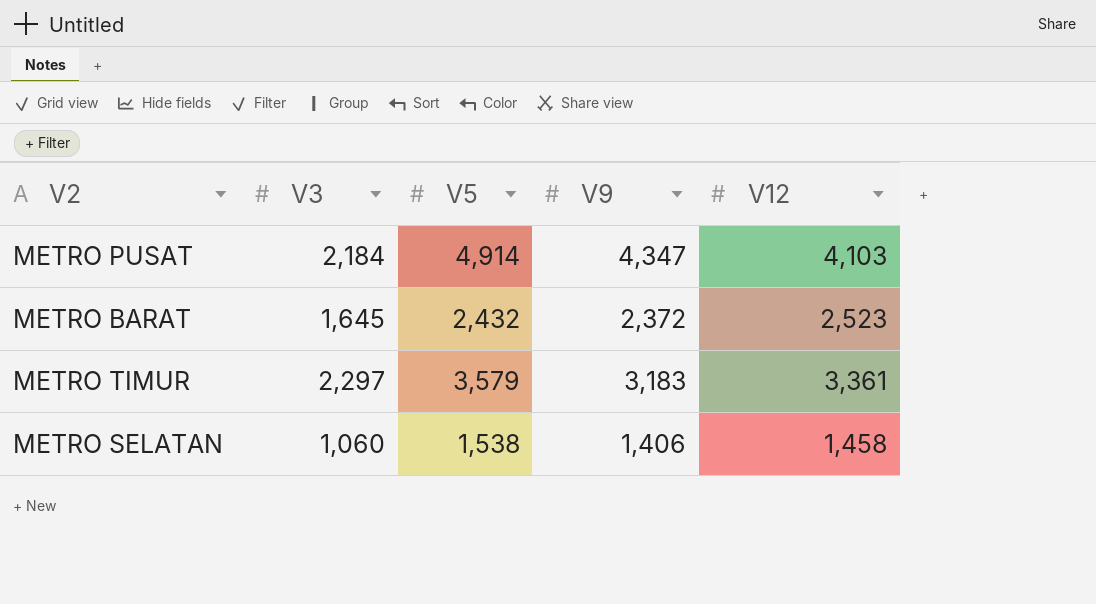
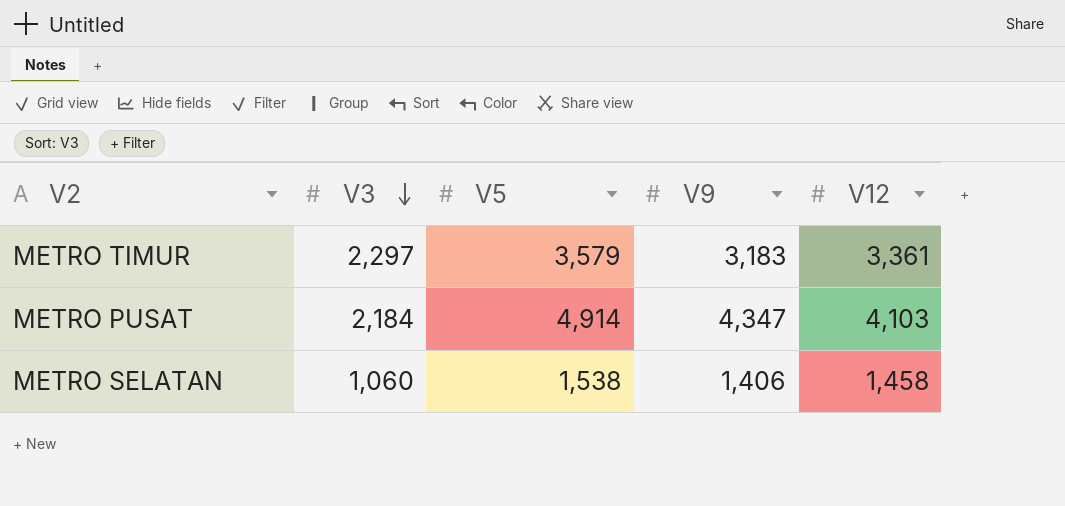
row order: none -> V3 descending
row METRO BARAT: 1,645 | 2,432 | 2,372 | 2,523 -> none

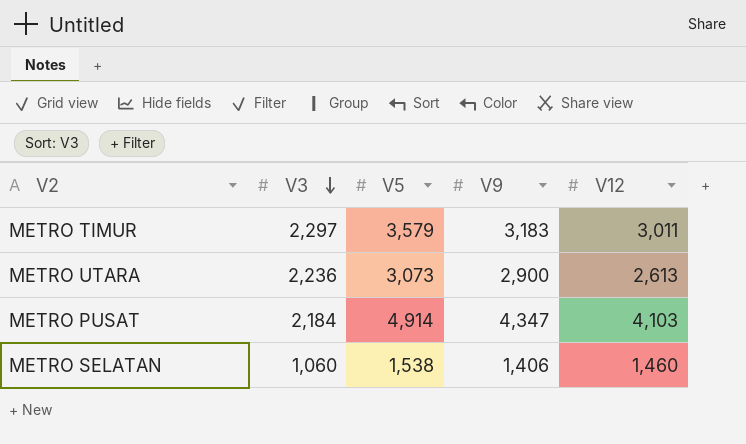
METRO TIMUR | V12: 3,361 -> 3,011
row METRO UTARA: none -> 2,236 | 3,073 | 2,900 | 2,613
METRO SELATAN | V12: 1,458 -> 1,460

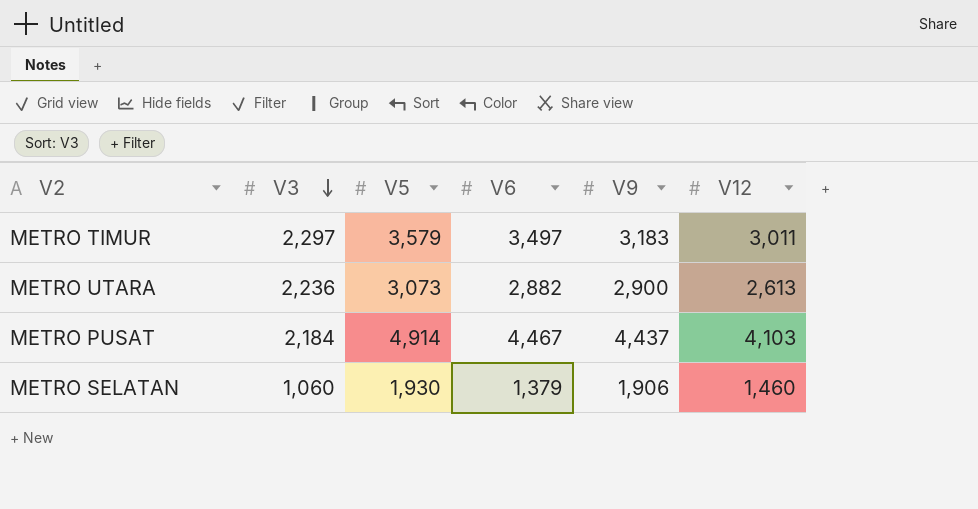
column V6 | position: none -> 4
METRO PUSAT | V9: 4,347 -> 4,437
METRO SELATAN | V5: 1,538 -> 1,930
METRO SELATAN | V9: 1,406 -> 1,906

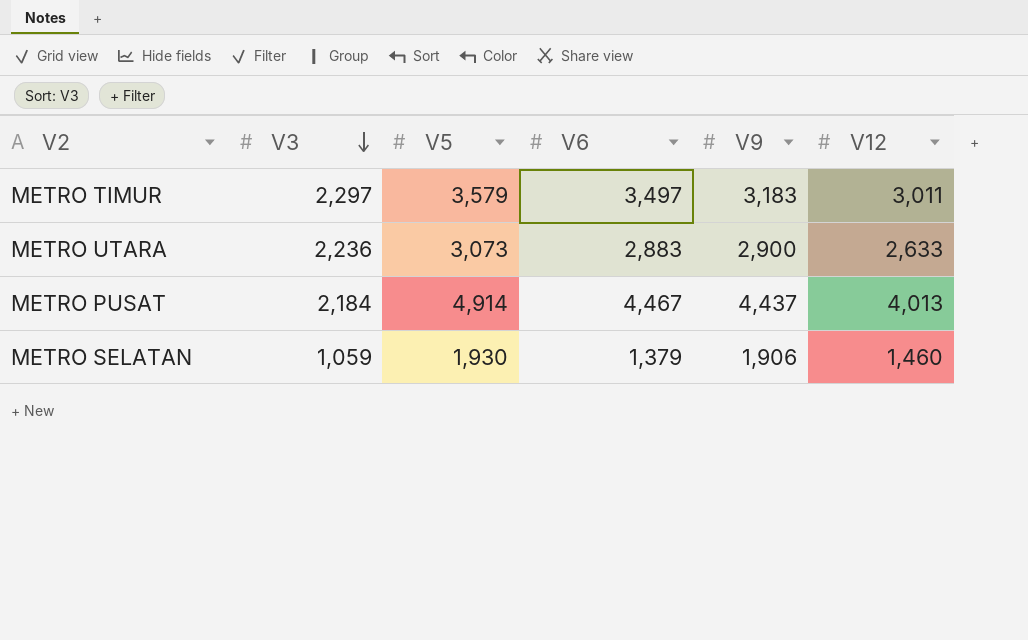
METRO UTARA | V6: 2,882 -> 2,883
METRO UTARA | V12: 2,613 -> 2,633
METRO PUSAT | V12: 4,103 -> 4,013
METRO SELATAN | V3: 1,060 -> 1,059

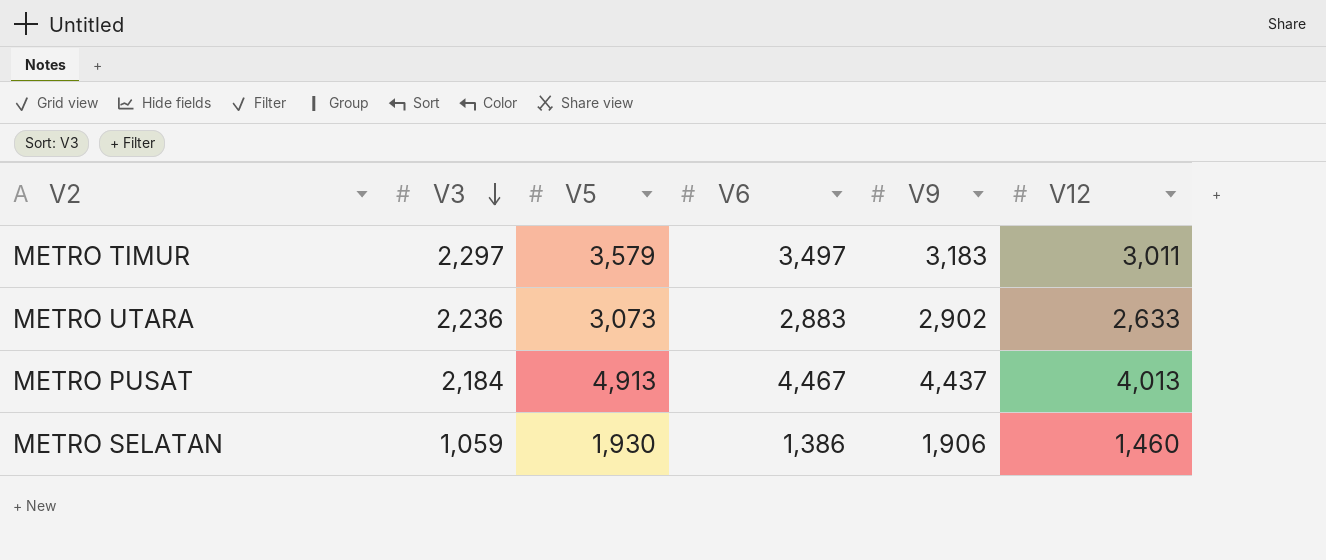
METRO UTARA | V9: 2,900 -> 2,902
METRO PUSAT | V5: 4,914 -> 4,913
METRO SELATAN | V6: 1,379 -> 1,386

